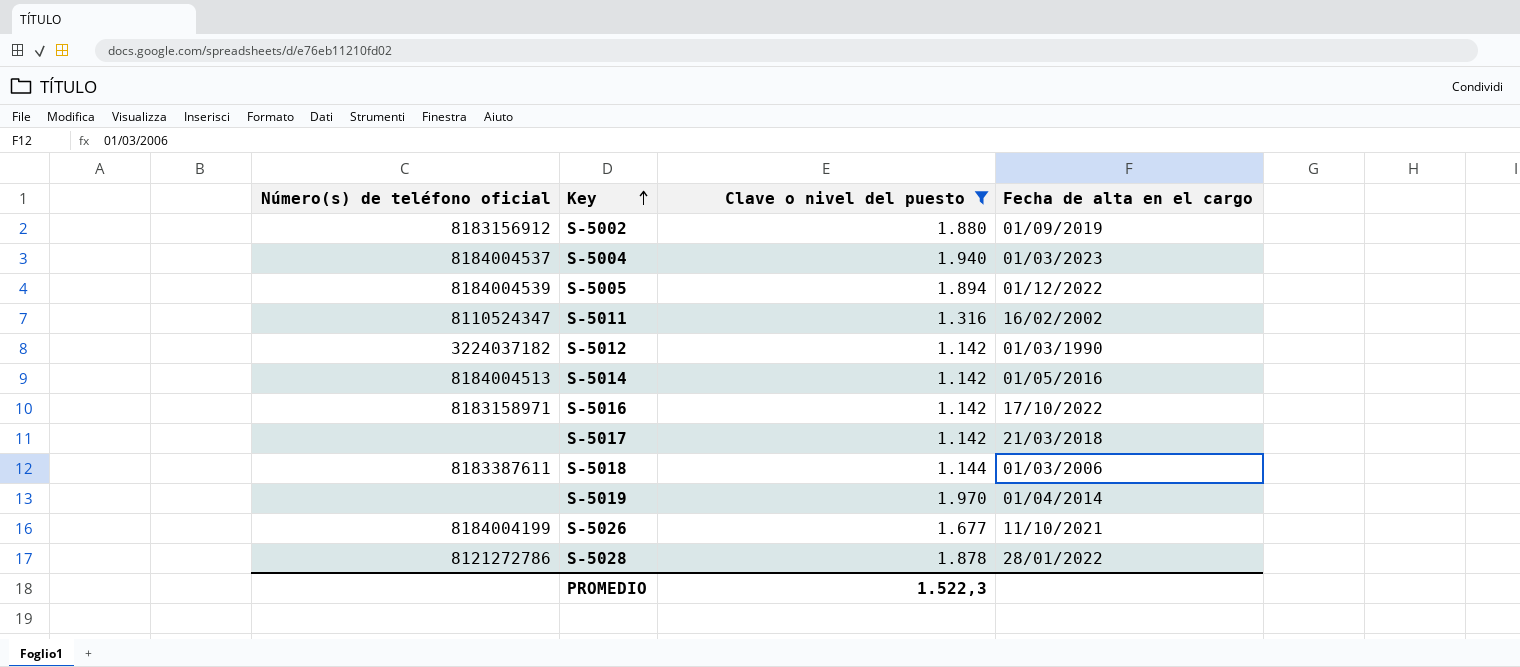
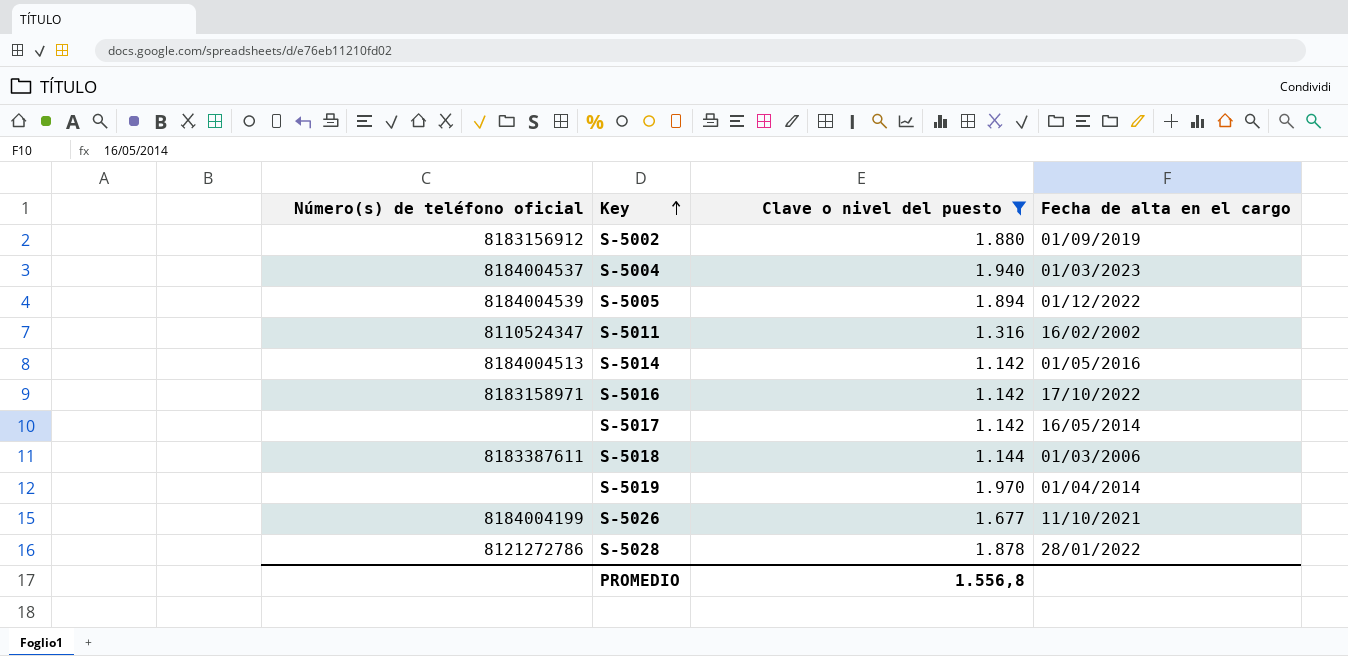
row S-5012: 3224037182 | 1.142 | 01/03/1990 -> none
S-5017 | Fecha de alta en el cargo: 21/03/2018 -> 16/05/2014
PROMEDIO | Clave o nivel del puesto: 1.522,3 -> 1.556,8

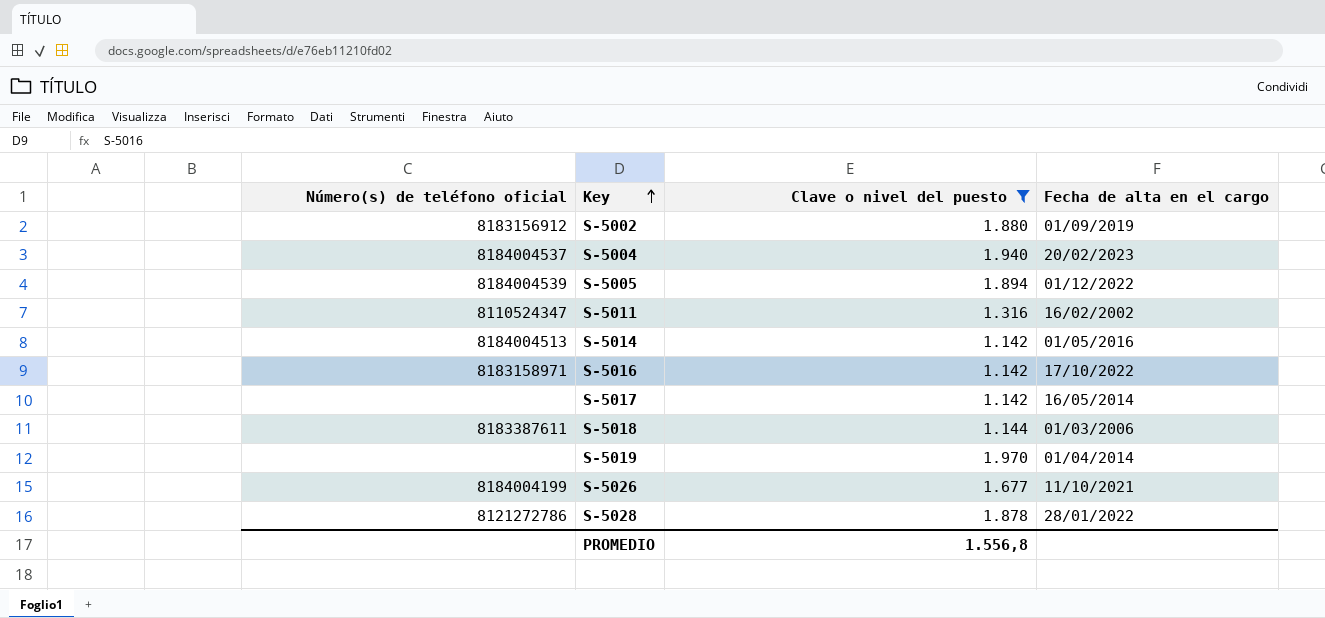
S-5004 | Fecha de alta en el cargo: 01/03/2023 -> 20/02/2023

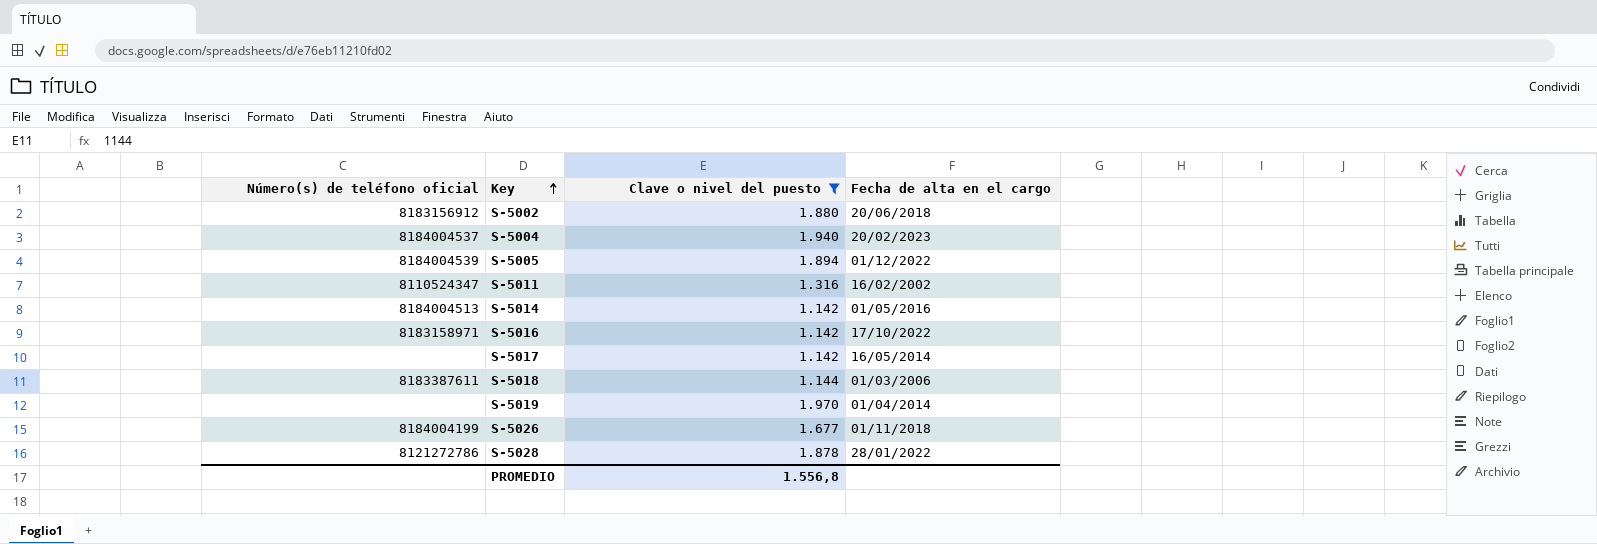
S-5002 | Fecha de alta en el cargo: 01/09/2019 -> 20/06/2018
S-5026 | Fecha de alta en el cargo: 11/10/2021 -> 01/11/2018

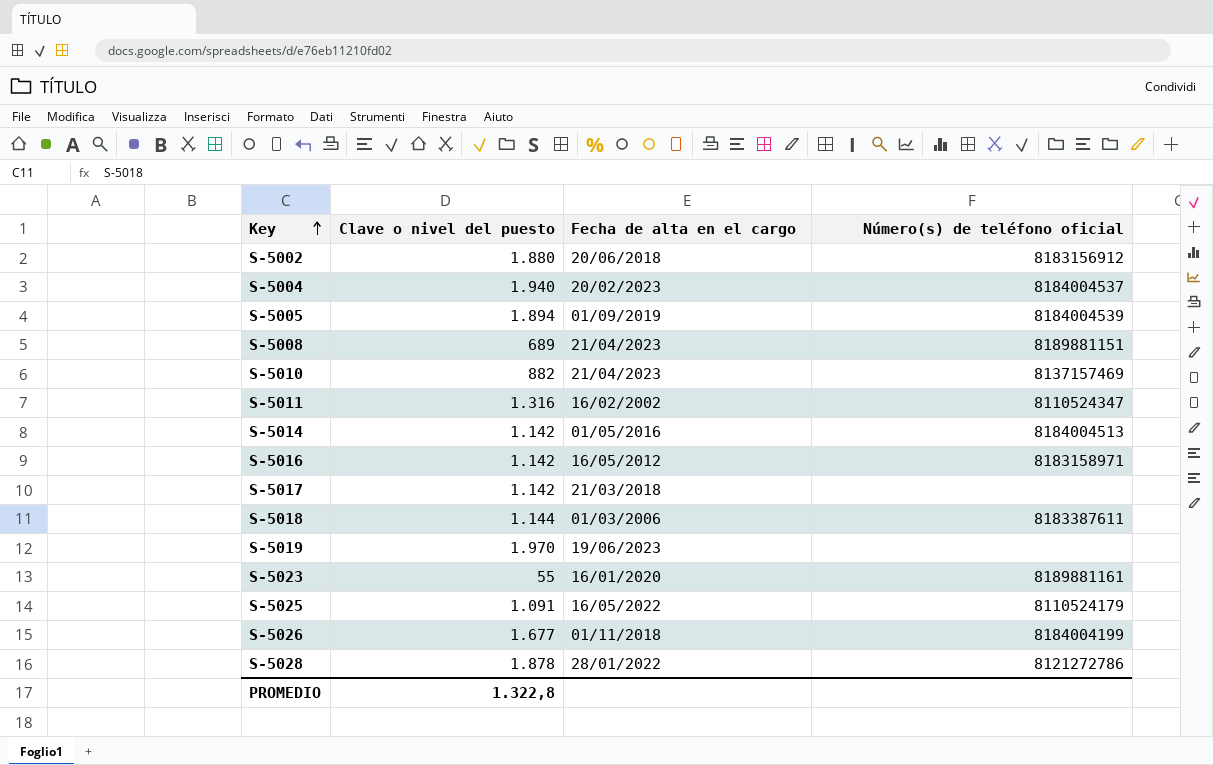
filter: Clave o nivel del puesto >= 1.142 -> none
column Número(s) de teléfono oficial | position: 1 -> 4
S-5005 | Fecha de alta en el cargo: 01/12/2022 -> 01/09/2019
S-5016 | Fecha de alta en el cargo: 17/10/2022 -> 16/05/2012
S-5017 | Fecha de alta en el cargo: 16/05/2014 -> 21/03/2018
S-5019 | Fecha de alta en el cargo: 01/04/2014 -> 19/06/2023
PROMEDIO | Clave o nivel del puesto: 1.556,8 -> 1.322,8

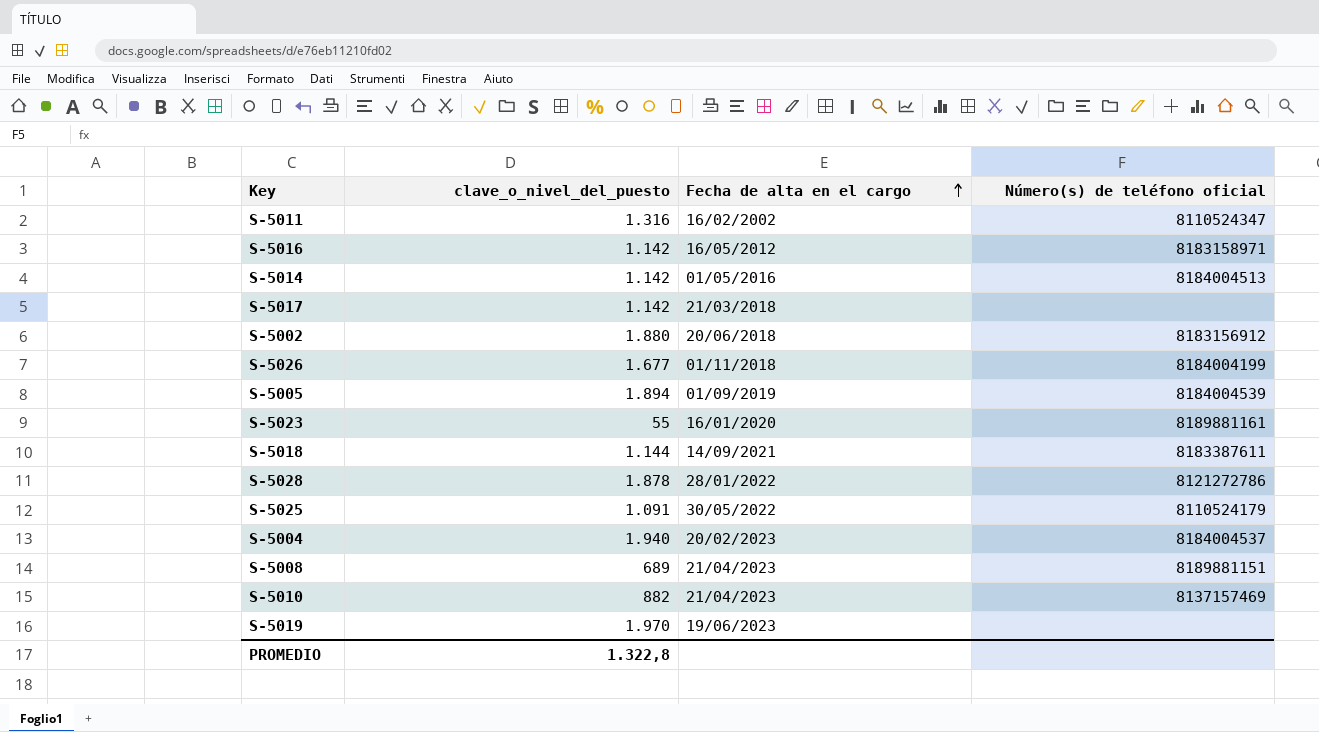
row order: Key ascending -> Fecha de alta en el cargo ascending
column name: Clave o nivel del puesto -> clave_o_nivel_del_puesto
S-5018 | Fecha de alta en el cargo: 01/03/2006 -> 14/09/2021
S-5025 | Fecha de alta en el cargo: 16/05/2022 -> 30/05/2022

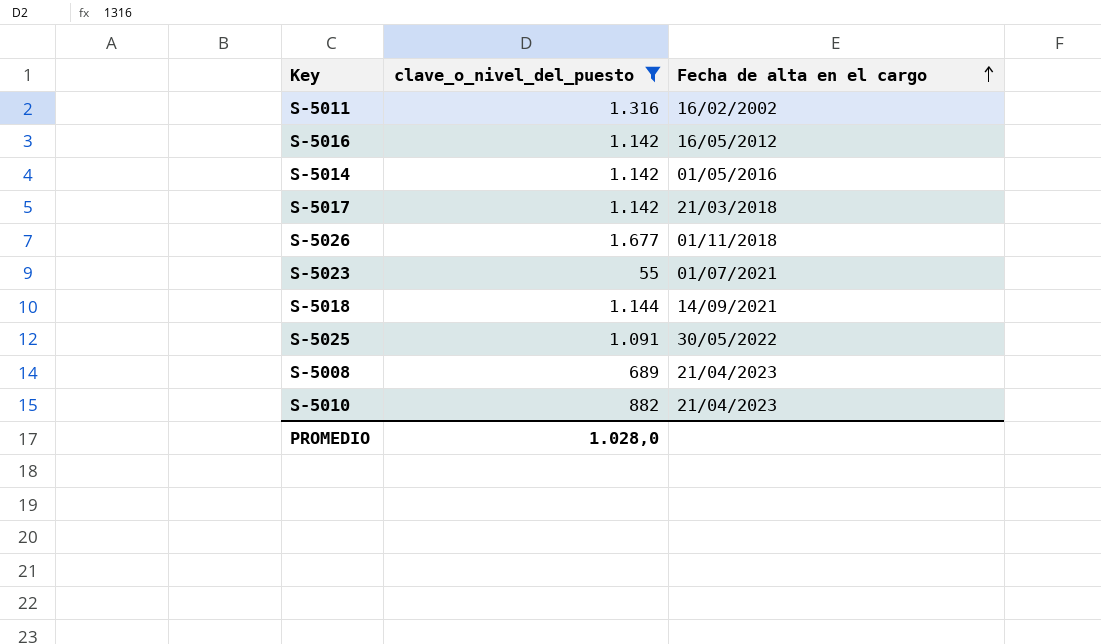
filter: none -> clave_o_nivel_del_puesto <= 1.677
column Número(s) de teléfono oficial | position: 4 -> none
S-5023 | Fecha de alta en el cargo: 16/01/2020 -> 01/07/2021
PROMEDIO | clave_o_nivel_del_puesto: 1.322,8 -> 1.028,0

